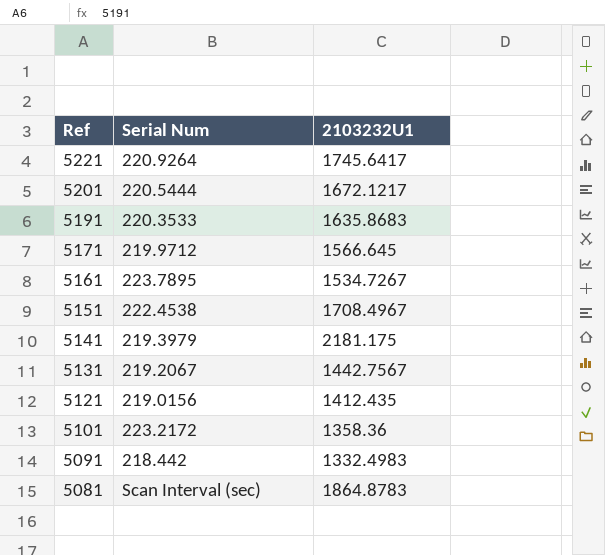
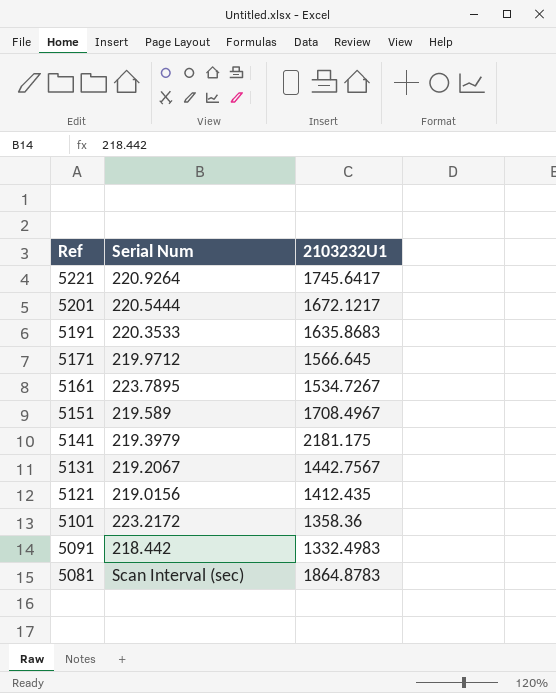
5151 | Serial Num: 222.4538 -> 219.589

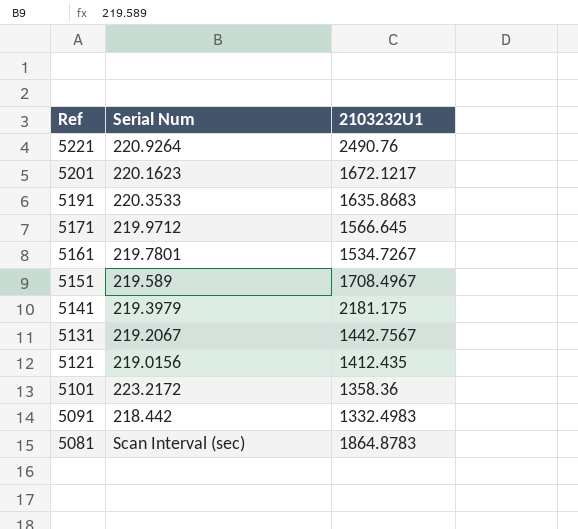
5221 | 2103232U1: 1745.6417 -> 2490.76
5201 | Serial Num: 220.5444 -> 220.1623
5161 | Serial Num: 223.7895 -> 219.7801

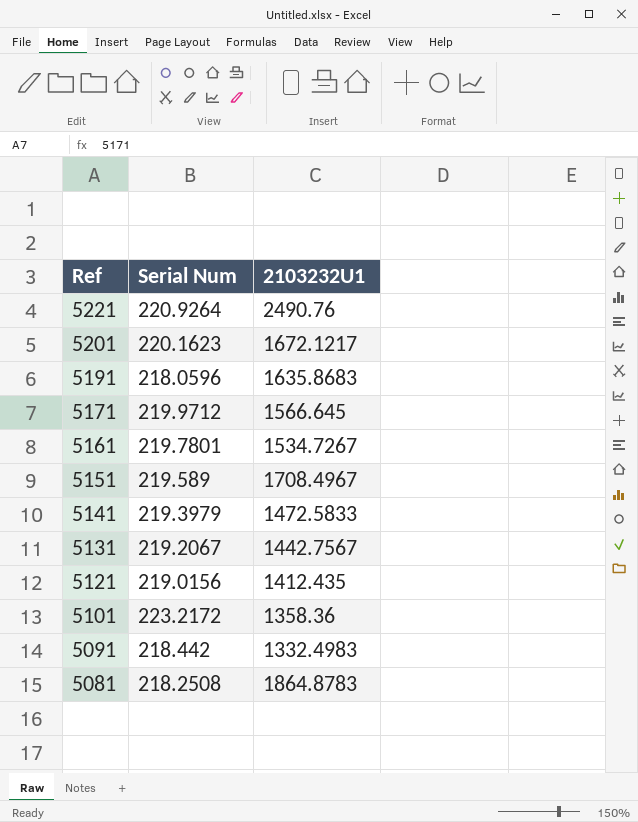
5191 | Serial Num: 220.3533 -> 218.0596
5141 | 2103232U1: 2181.175 -> 1472.5833
5081 | Serial Num: Scan Interval (sec) -> 218.2508

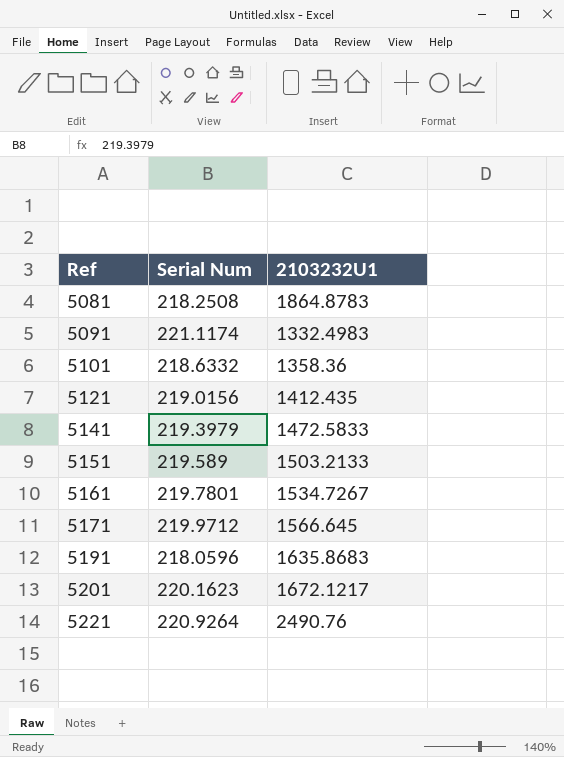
row order: Ref descending -> Ref ascending
row 5131: 219.2067 | 1442.7567 -> none
5091 | Serial Num: 218.442 -> 221.1174
5101 | Serial Num: 223.2172 -> 218.6332
5151 | 2103232U1: 1708.4967 -> 1503.2133

